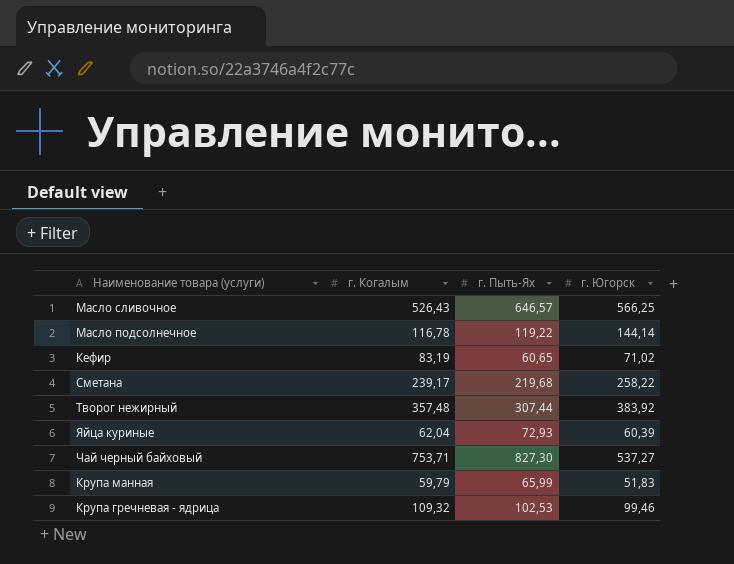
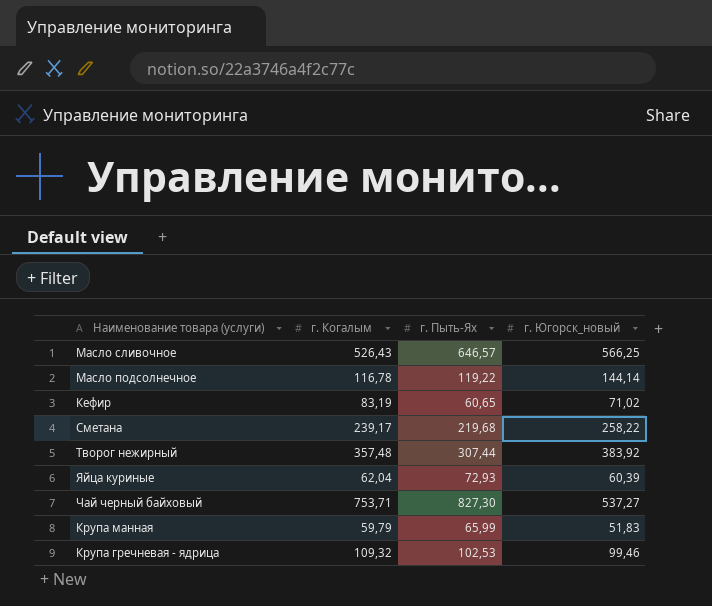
column name: г. Югорск -> г. Югорск_новый

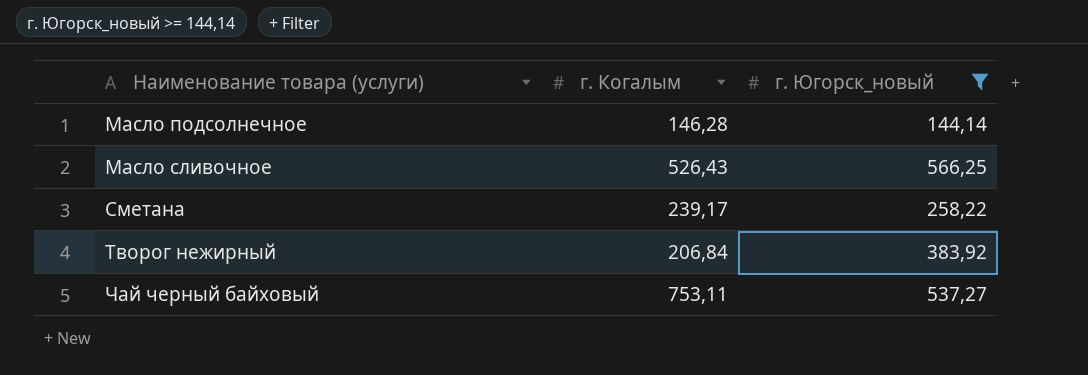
filter: none -> г. Югорск_новый >= 144,14
row order: none -> Наименование товара (услуги) ascending
column г. Пыть-Ях | position: 3 -> none
Масло подсолнечное | г. Когалым: 116,78 -> 146,28
Творог нежирный | г. Когалым: 357,48 -> 206,84
Чай черный байховый | г. Когалым: 753,71 -> 753,11

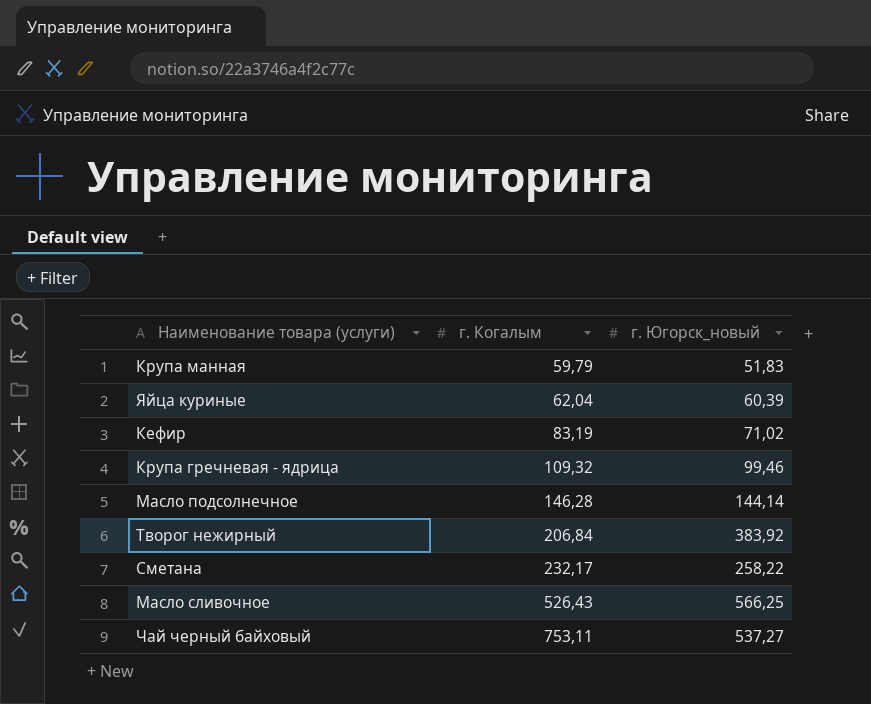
filter: г. Югорск_новый >= 144,14 -> none
row order: Наименование товара (услуги) ascending -> г. Когалым ascending
Сметана | г. Когалым: 239,17 -> 232,17

